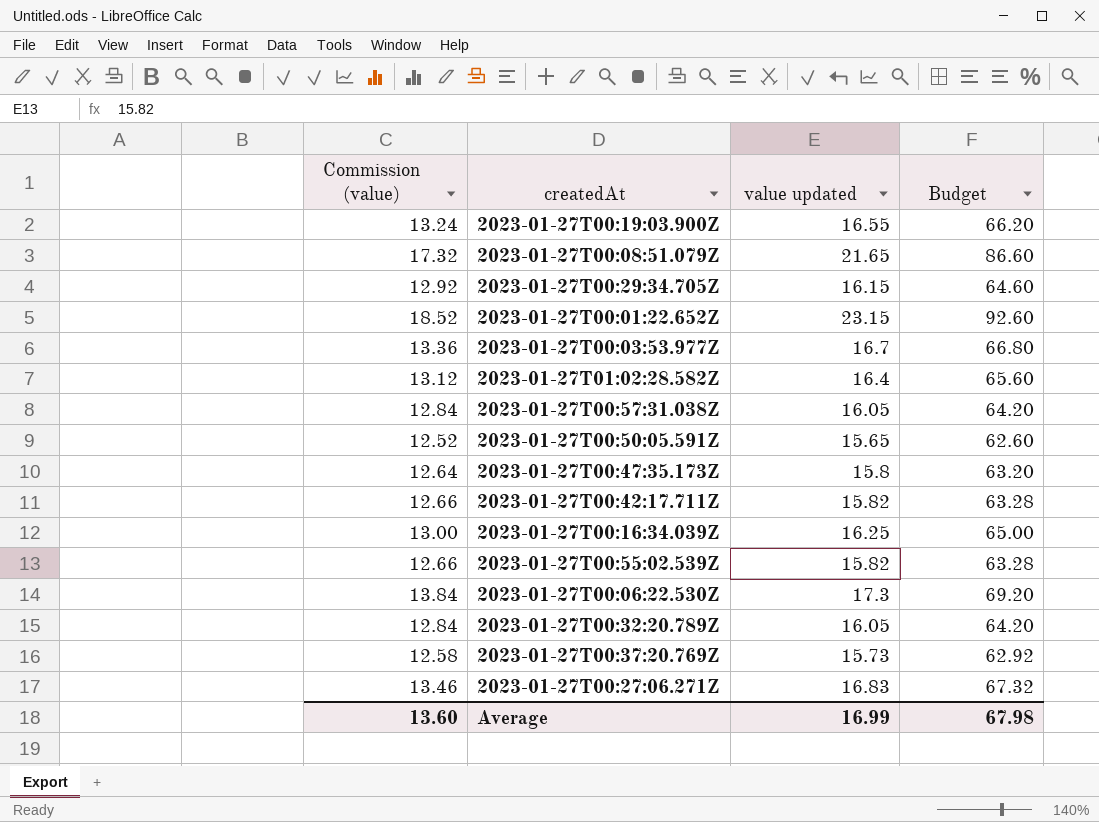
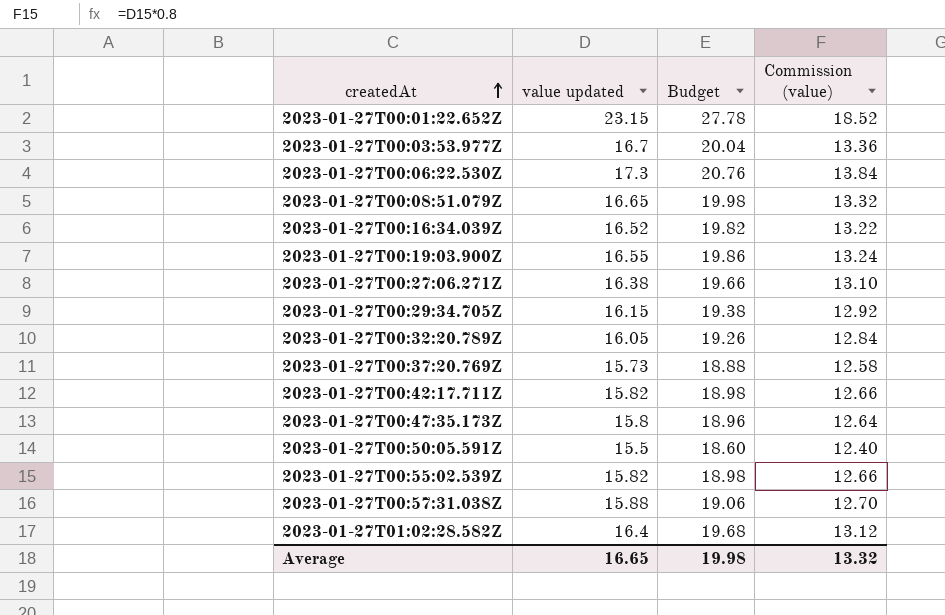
row order: none -> createdAt ascending
column Budget | formula: [value updated] * 4 -> [value updated] * 1.2
column Commission (value) | position: 1 -> 4
2023-01-27T00:08:51.079Z | value updated: 21.65 -> 16.65
2023-01-27T00:08:51.079Z | Commission (value): 17.32 -> 13.32
2023-01-27T00:16:34.039Z | value updated: 16.25 -> 16.52
2023-01-27T00:16:34.039Z | Commission (value): 13.00 -> 13.22
2023-01-27T00:27:06.271Z | value updated: 16.83 -> 16.38
2023-01-27T00:27:06.271Z | Commission (value): 13.46 -> 13.10
2023-01-27T00:50:05.591Z | value updated: 15.65 -> 15.5
2023-01-27T00:50:05.591Z | Commission (value): 12.52 -> 12.40
2023-01-27T00:57:31.038Z | value updated: 16.05 -> 15.88
2023-01-27T00:57:31.038Z | Commission (value): 12.84 -> 12.70
Average | value updated: 16.99 -> 16.65
Average | Budget: 67.98 -> 19.98
Average | Commission (value): 13.60 -> 13.32

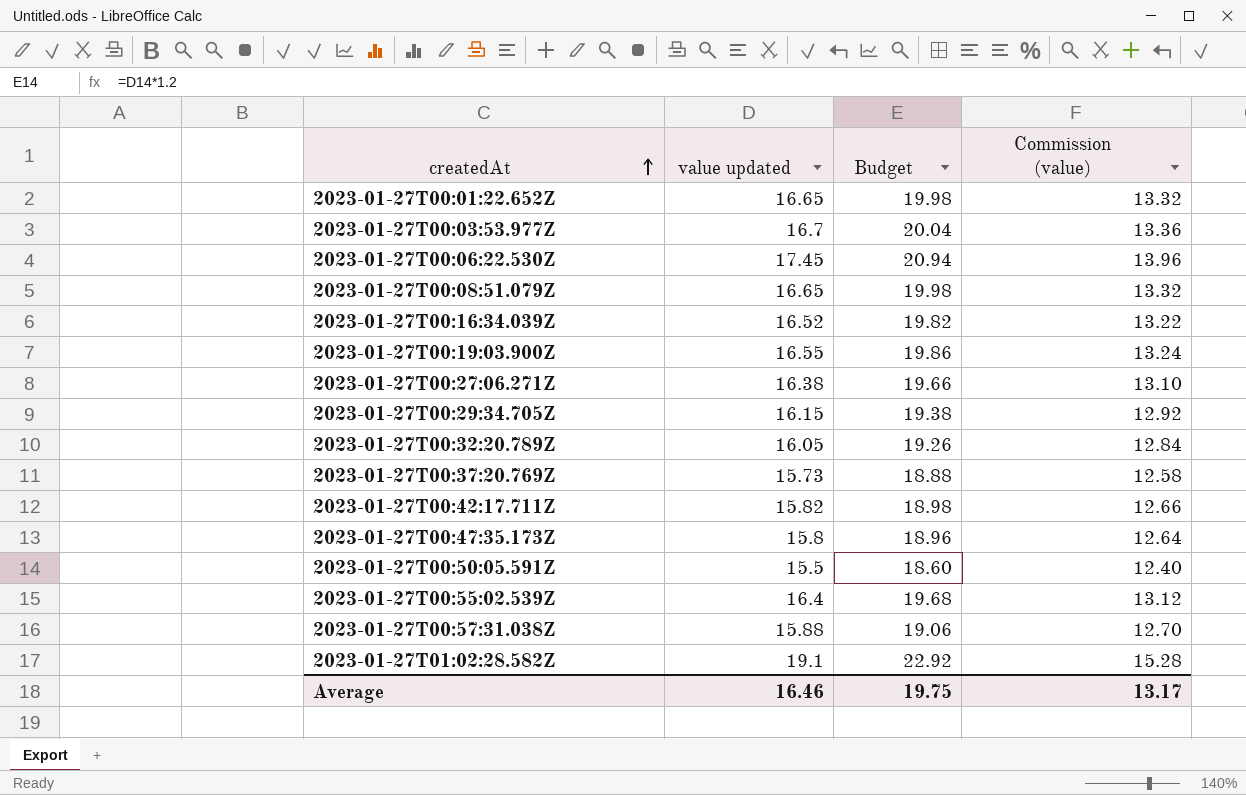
2023-01-27T00:01:22.652Z | value updated: 23.15 -> 16.65
2023-01-27T00:01:22.652Z | Budget: 27.78 -> 19.98
2023-01-27T00:01:22.652Z | Commission (value): 18.52 -> 13.32
2023-01-27T00:06:22.530Z | value updated: 17.3 -> 17.45
2023-01-27T00:06:22.530Z | Budget: 20.76 -> 20.94
2023-01-27T00:06:22.530Z | Commission (value): 13.84 -> 13.96
2023-01-27T00:55:02.539Z | value updated: 15.82 -> 16.4
2023-01-27T00:55:02.539Z | Budget: 18.98 -> 19.68
2023-01-27T00:55:02.539Z | Commission (value): 12.66 -> 13.12
2023-01-27T01:02:28.582Z | value updated: 16.4 -> 19.1
2023-01-27T01:02:28.582Z | Budget: 19.68 -> 22.92
2023-01-27T01:02:28.582Z | Commission (value): 13.12 -> 15.28
Average | value updated: 16.65 -> 16.46
Average | Budget: 19.98 -> 19.75
Average | Commission (value): 13.32 -> 13.17

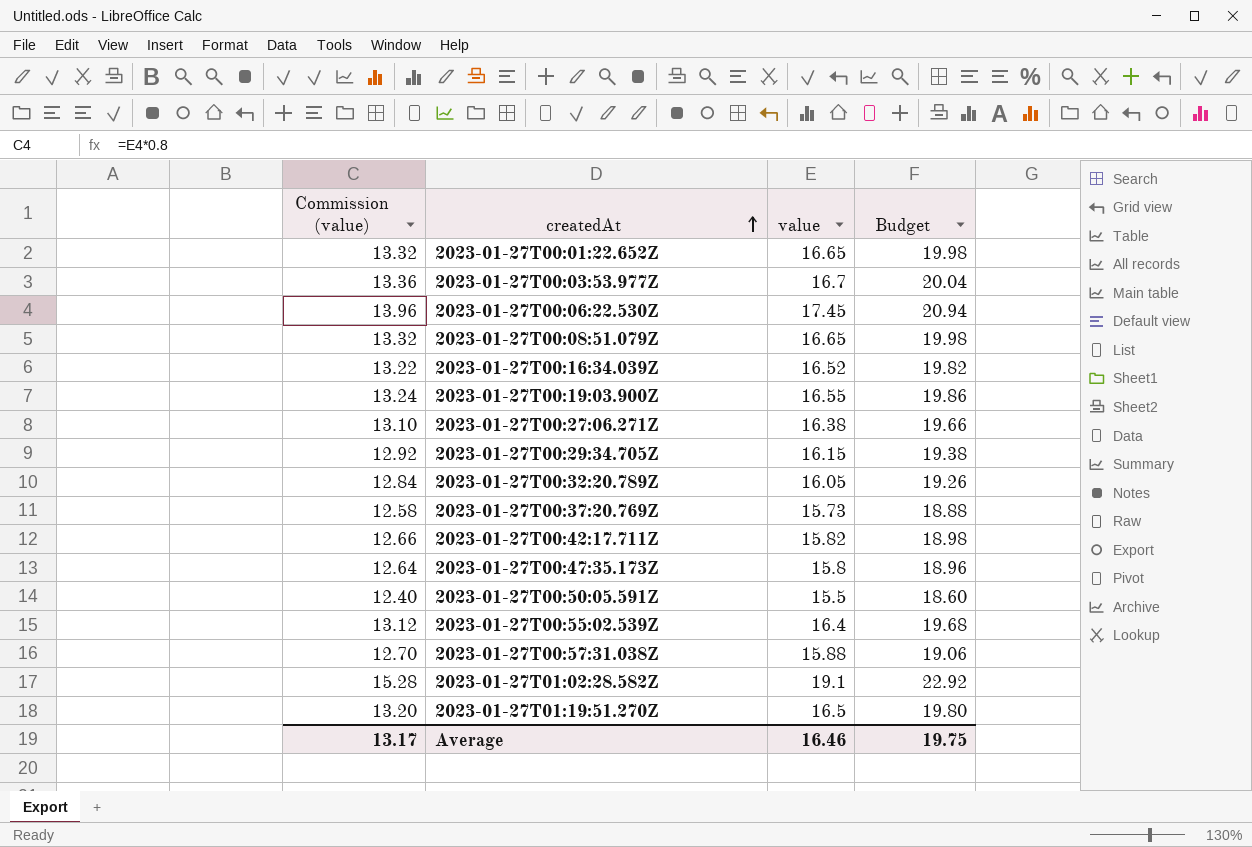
column Commission (value) | position: 4 -> 1
column name: value updated -> value
row 2023-01-27T01:19:51.270Z: none -> 13.20 | 16.5 | 19.80

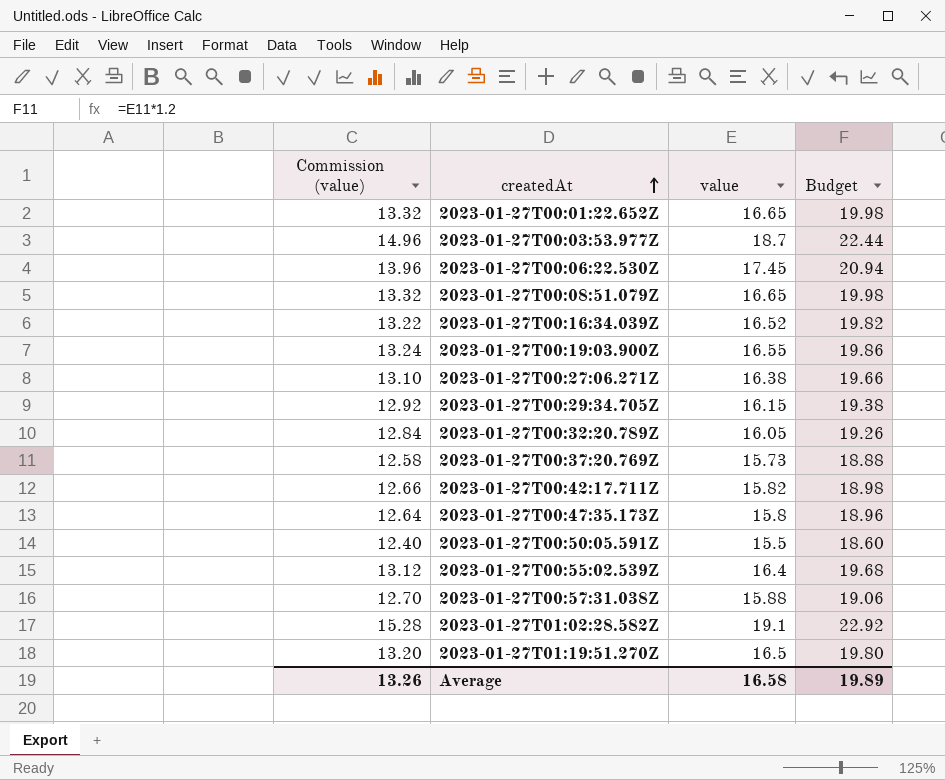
2023-01-27T00:03:53.977Z | Commission (value): 13.36 -> 14.96
2023-01-27T00:03:53.977Z | value: 16.7 -> 18.7
2023-01-27T00:03:53.977Z | Budget: 20.04 -> 22.44
Average | Commission (value): 13.17 -> 13.26
Average | value: 16.46 -> 16.58
Average | Budget: 19.75 -> 19.89

